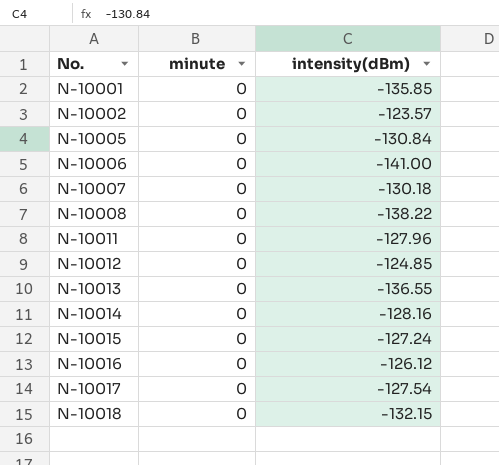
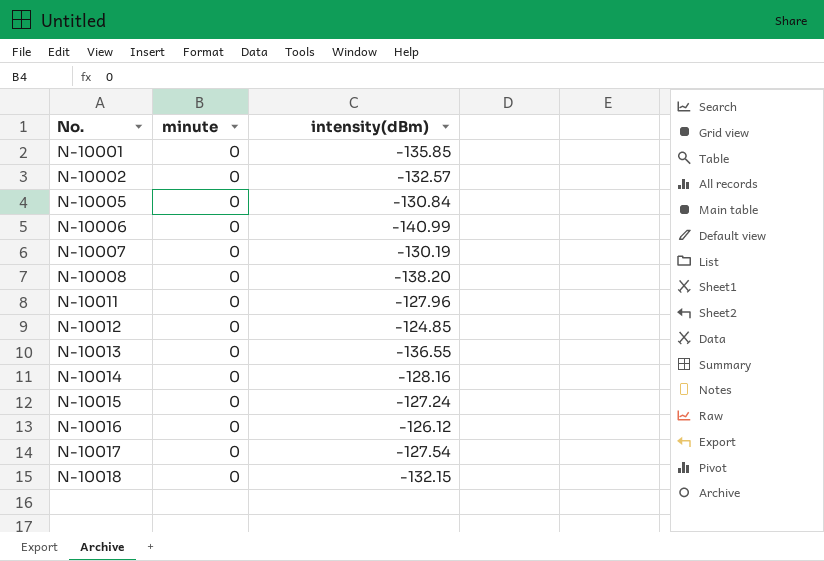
N-10002 | intensity(dBm): -123.57 -> -132.57
N-10006 | intensity(dBm): -141.00 -> -140.99
N-10007 | intensity(dBm): -130.18 -> -130.19
N-10008 | intensity(dBm): -138.22 -> -138.20

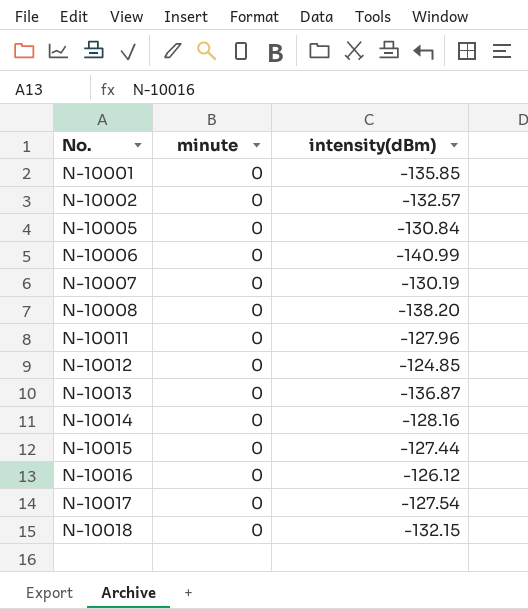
N-10013 | intensity(dBm): -136.55 -> -136.87
N-10015 | intensity(dBm): -127.24 -> -127.44

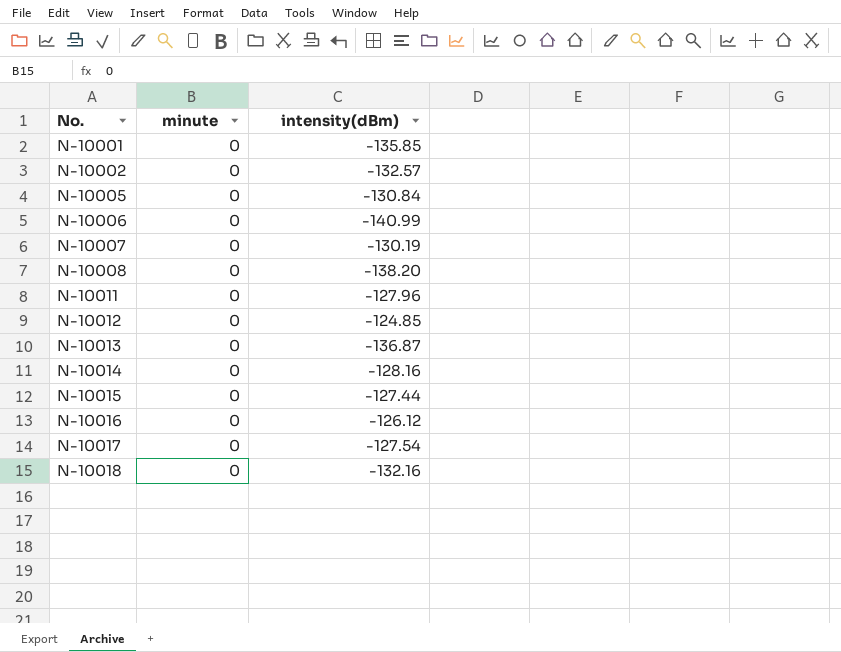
N-10018 | intensity(dBm): -132.15 -> -132.16

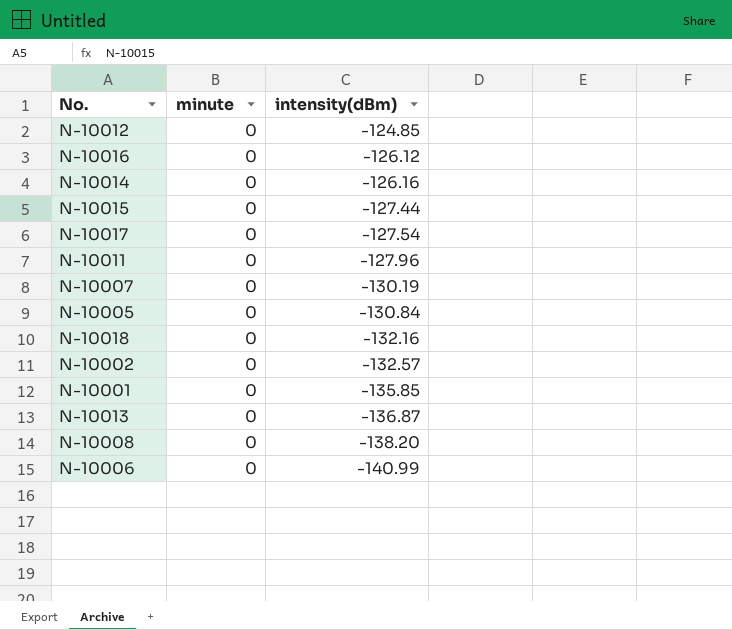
row order: No. ascending -> intensity(dBm) descending
N-10014 | intensity(dBm): -128.16 -> -126.16

